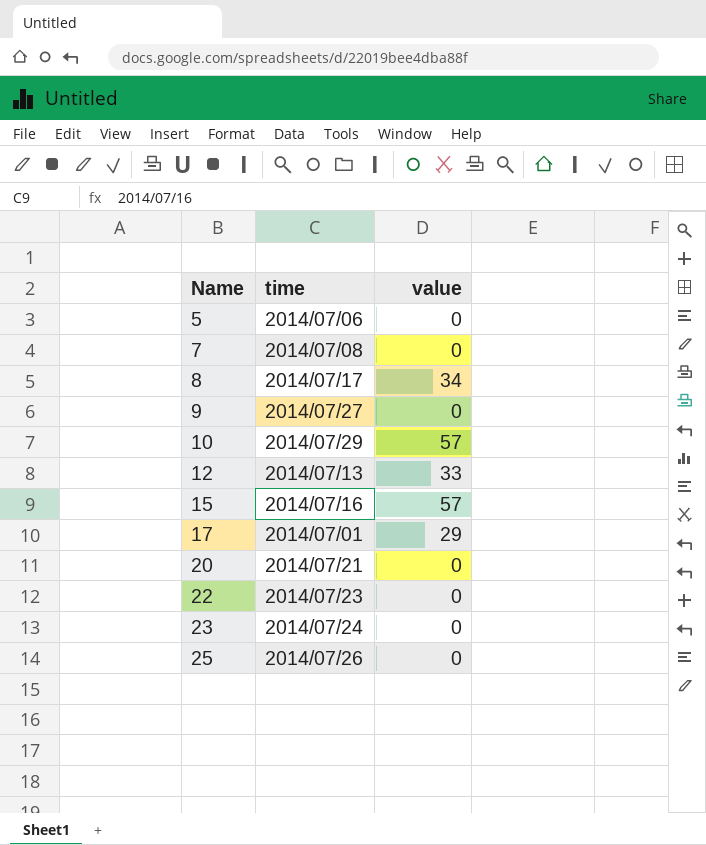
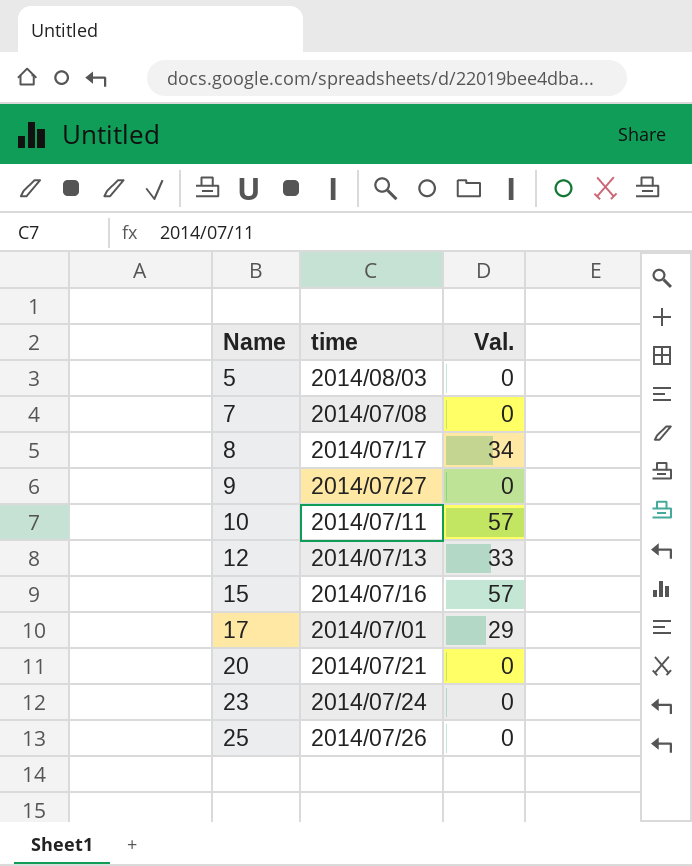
column name: value -> Val.
row 22: 2014/07/23 | 0 -> none
5 | time: 2014/07/06 -> 2014/08/03
10 | time: 2014/07/29 -> 2014/07/11

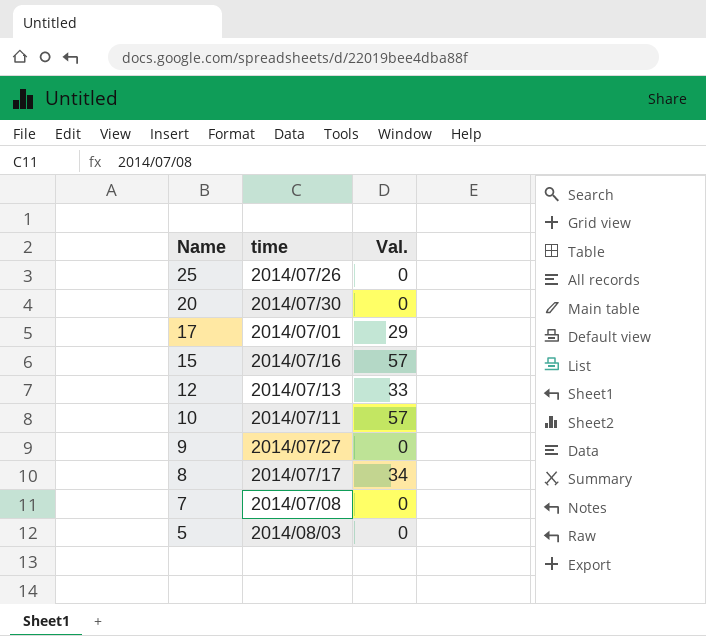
row order: Name ascending -> Name descending
row 23: 2014/07/24 | 0 -> none
20 | time: 2014/07/21 -> 2014/07/30

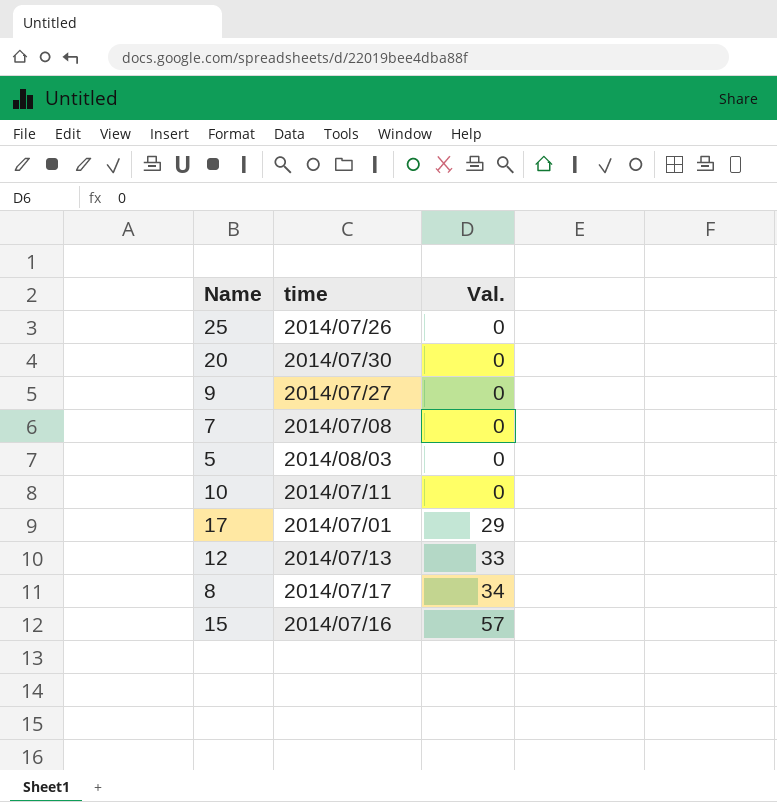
row order: Name descending -> Val. ascending
10 | Val.: 57 -> 0

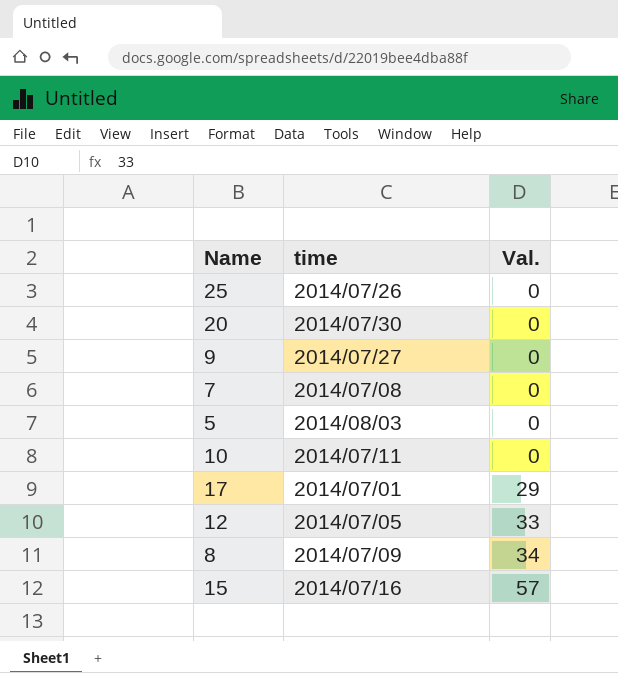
12 | time: 2014/07/13 -> 2014/07/05
8 | time: 2014/07/17 -> 2014/07/09

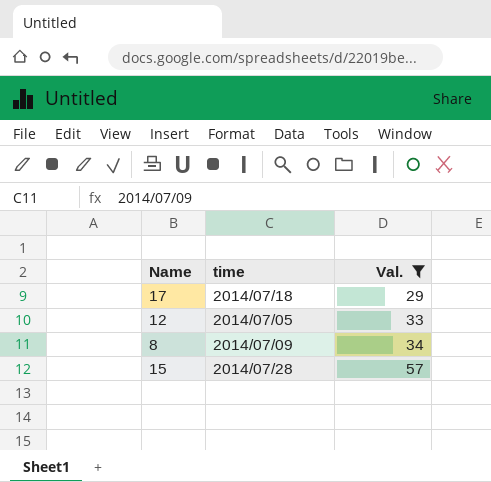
filter: none -> Val. != 0
17 | time: 2014/07/01 -> 2014/07/18
15 | time: 2014/07/16 -> 2014/07/28

